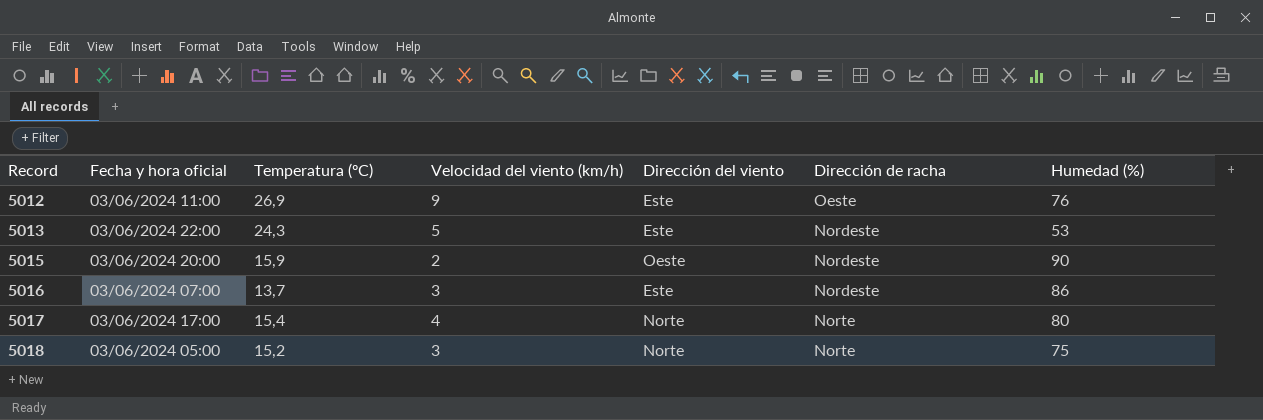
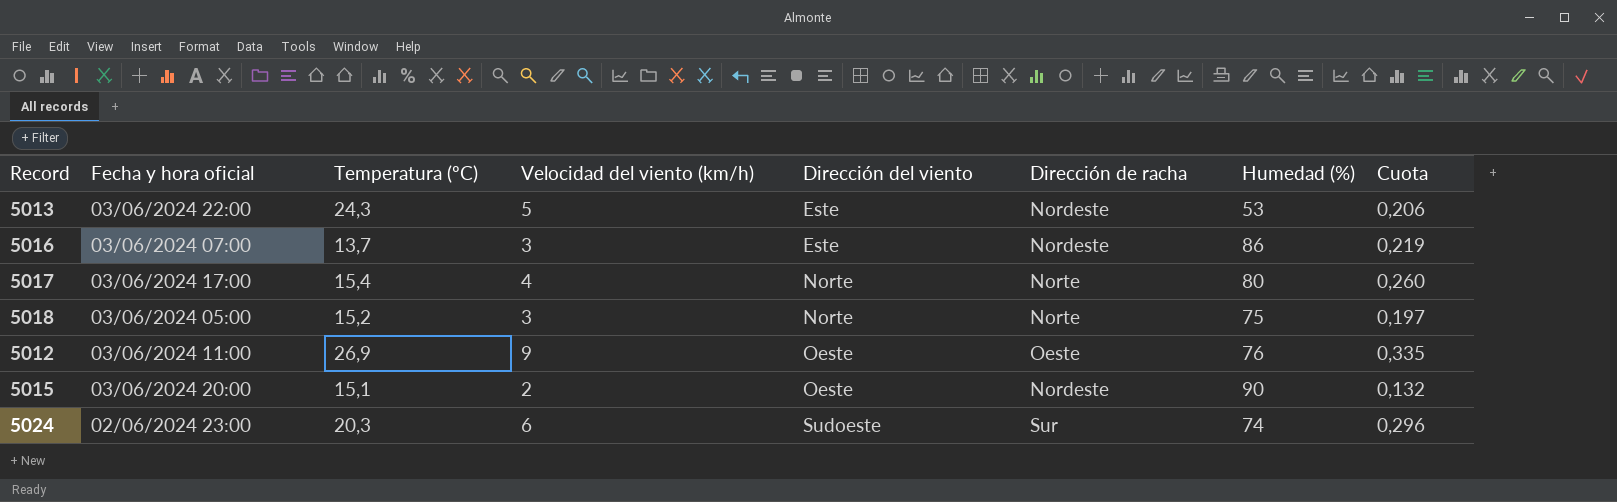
row order: Record ascending -> Dirección del viento ascending
column Cuota | formula: none -> [Velocidad del viento (km/h)] / [Temperatura (ºC)]
5012 | Dirección del viento: Este -> Oeste
5015 | Temperatura (ºC): 15,9 -> 15,1
row 5024: none -> 02/06/2024 23:00 | 20,3 | 6 | Sudoeste | Sur | 74 | 0,296

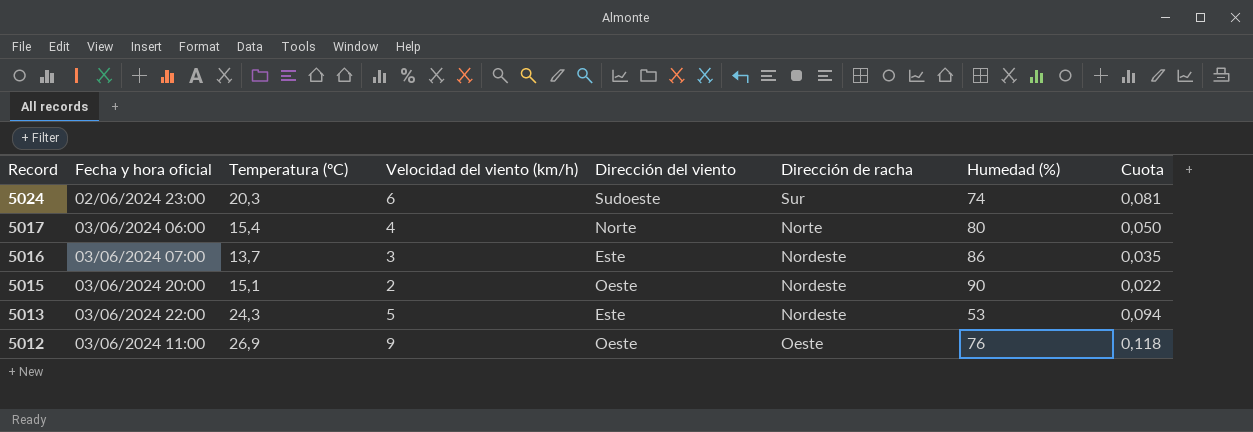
row order: Dirección del viento ascending -> Record descending
column Cuota | formula: [Velocidad del viento (km/h)] / [Temperatura (ºC)] -> [Velocidad del viento (km/h)] / [Humedad (%)]
row 5018: 03/06/2024 05:00 | 15,2 | 3 | Norte | Norte | 75 | 0,197 -> none
5017 | Fecha y hora oficial: 03/06/2024 17:00 -> 03/06/2024 06:00

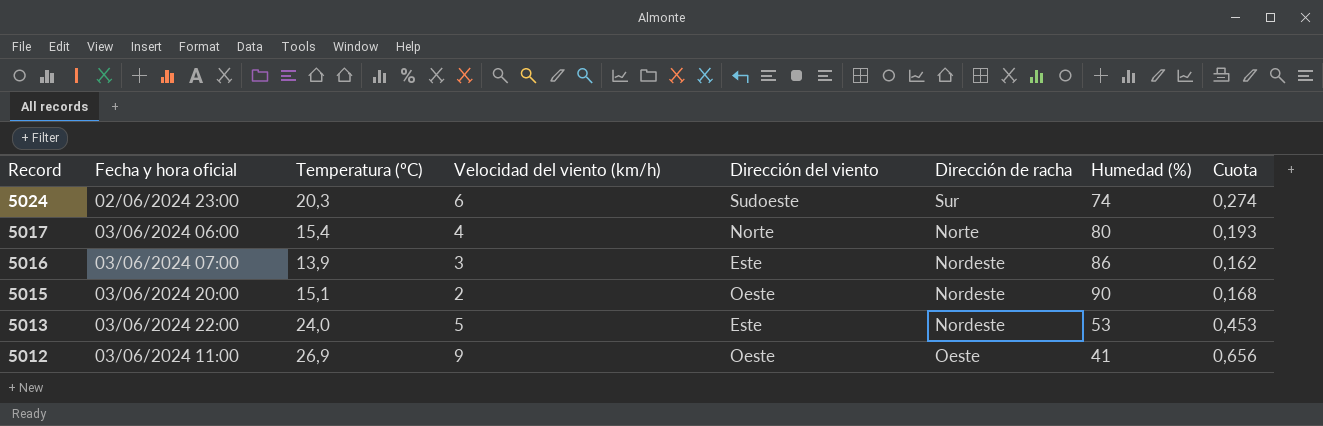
column Cuota | formula: [Velocidad del viento (km/h)] / [Humedad (%)] -> [Temperatura (ºC)] / [Humedad (%)]
5016 | Temperatura (ºC): 13,7 -> 13,9
5013 | Temperatura (ºC): 24,3 -> 24,0
5012 | Humedad (%): 76 -> 41

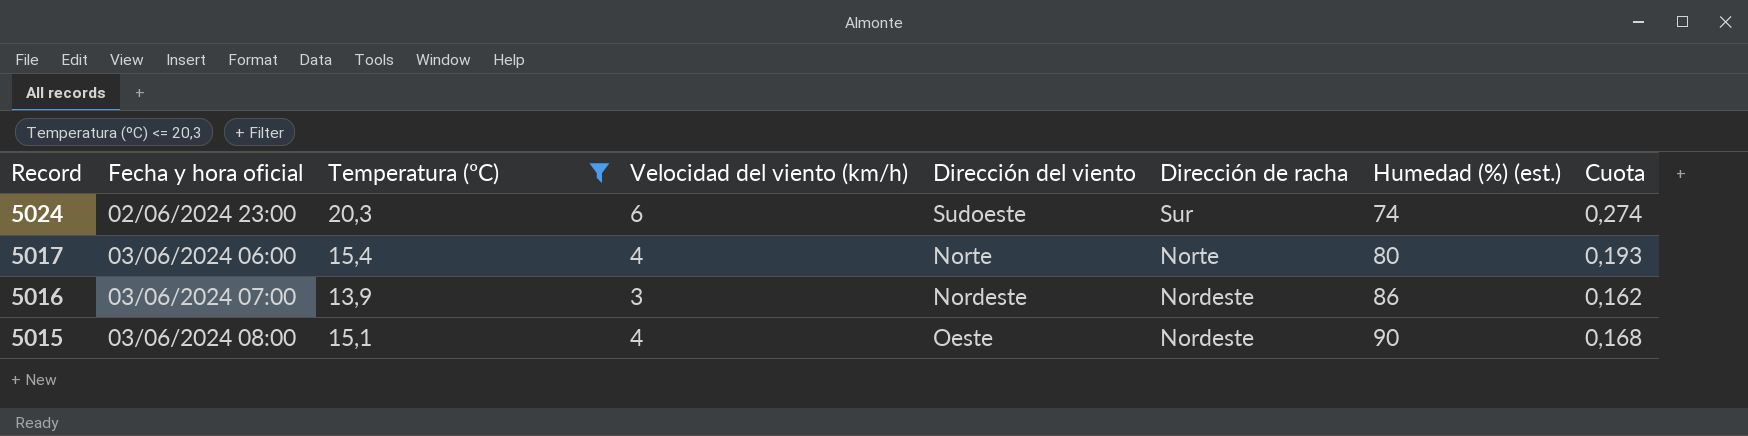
filter: none -> Temperatura (ºC) <= 20,3
column name: Humedad (%) -> Humedad (%) (est.)
5016 | Dirección del viento: Este -> Nordeste
5015 | Fecha y hora oficial: 03/06/2024 20:00 -> 03/06/2024 08:00
5015 | Velocidad del viento (km/h): 2 -> 4

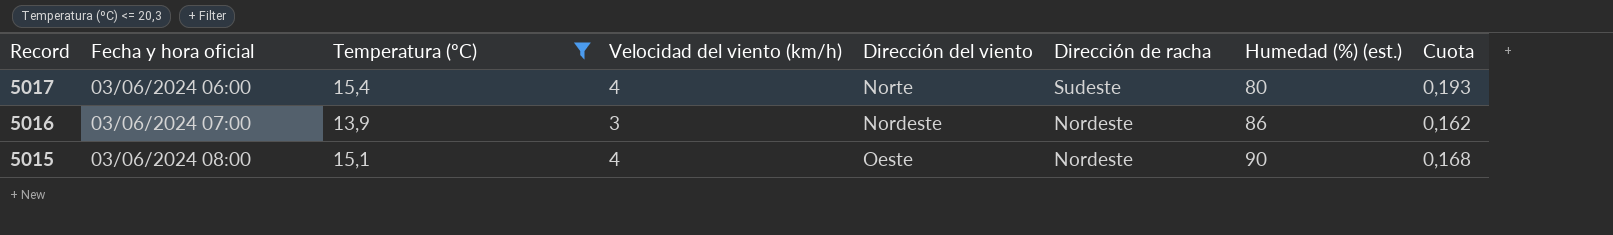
row 5024: 02/06/2024 23:00 | 20,3 | 6 | Sudoeste | Sur | 74 | 0,274 -> none
5017 | Dirección de racha: Norte -> Sudeste

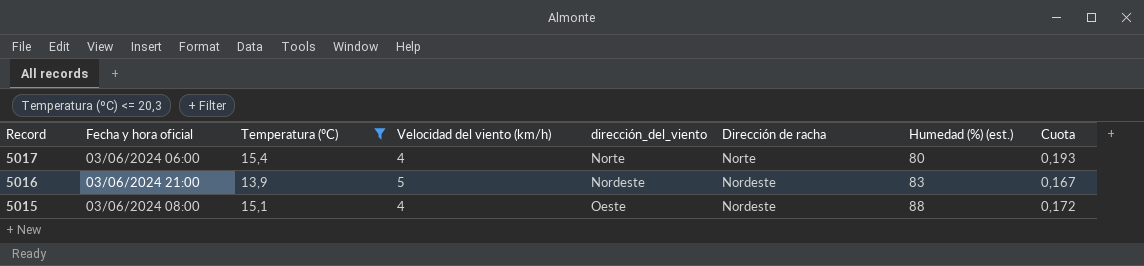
column name: Dirección del viento -> dirección_del_viento
5017 | Dirección de racha: Sudeste -> Norte
5016 | Fecha y hora oficial: 03/06/2024 07:00 -> 03/06/2024 21:00
5016 | Velocidad del viento (km/h): 3 -> 5
5016 | Humedad (%) (est.): 86 -> 83
5016 | Cuota: 0,162 -> 0,167
5015 | Humedad (%) (est.): 90 -> 88
5015 | Cuota: 0,168 -> 0,172

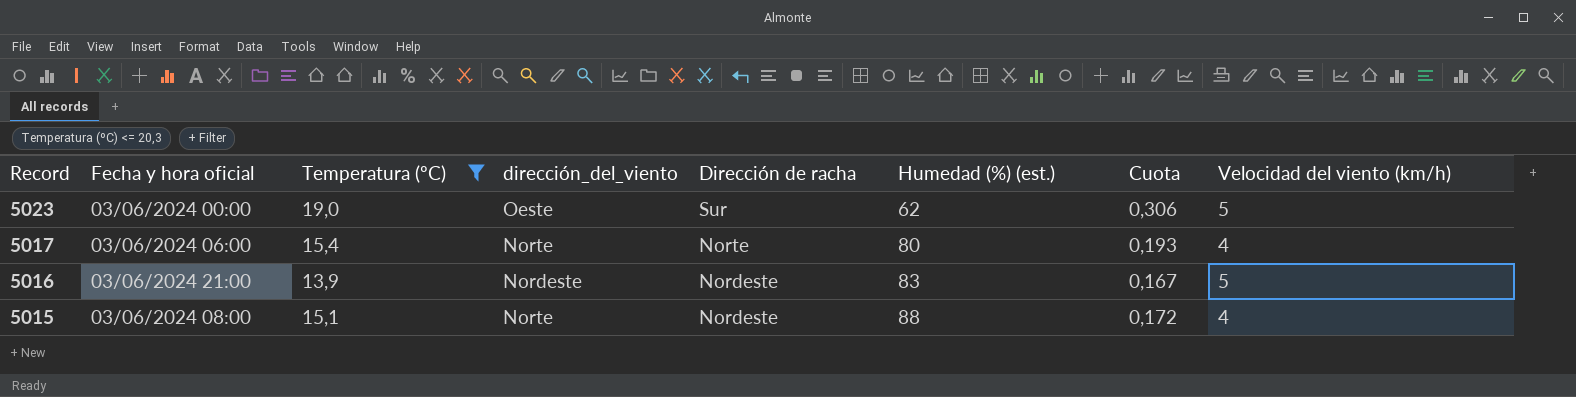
column Velocidad del viento (km/h) | position: 4 -> 8
row 5023: none -> 03/06/2024 00:00 | 19,0 | Oeste | Sur | 62 | 0,306 | 5
5015 | dirección_del_viento: Oeste -> Norte

